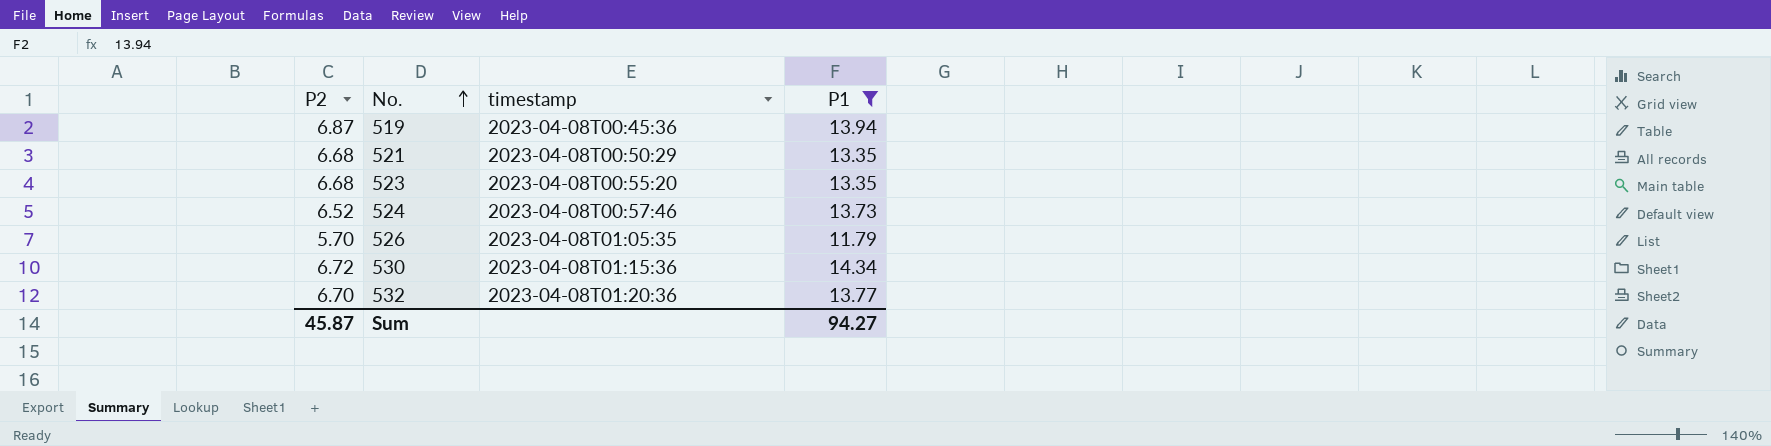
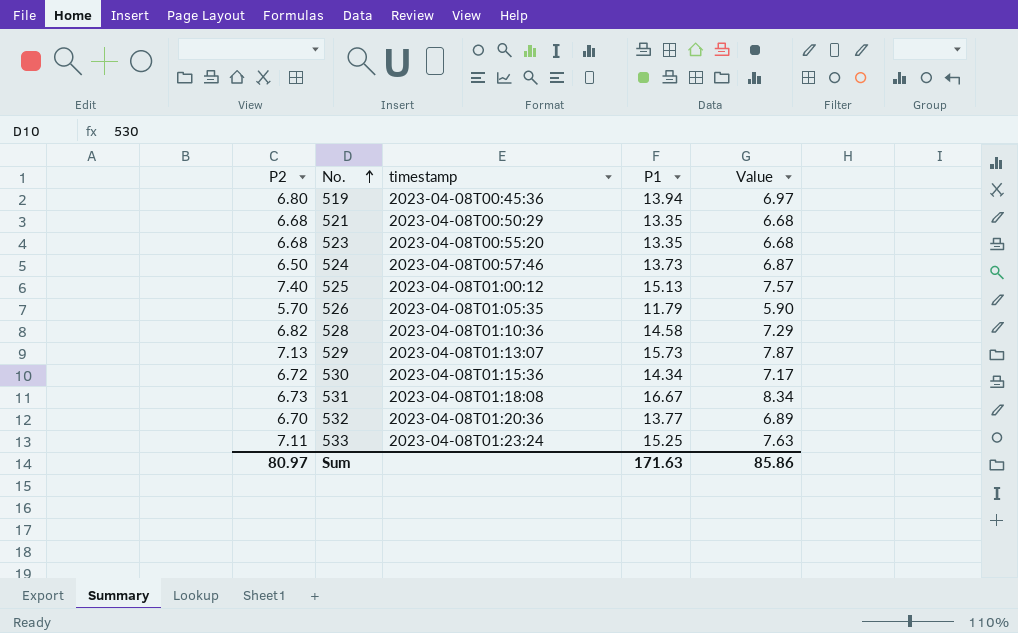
filter: P1 <= 14.34 -> none
column Value | formula: none -> [P1] * 0.5
519 | P2: 6.87 -> 6.80
524 | P2: 6.52 -> 6.50
Sum | P2: 45.87 -> 80.97
Sum | P1: 94.27 -> 171.63

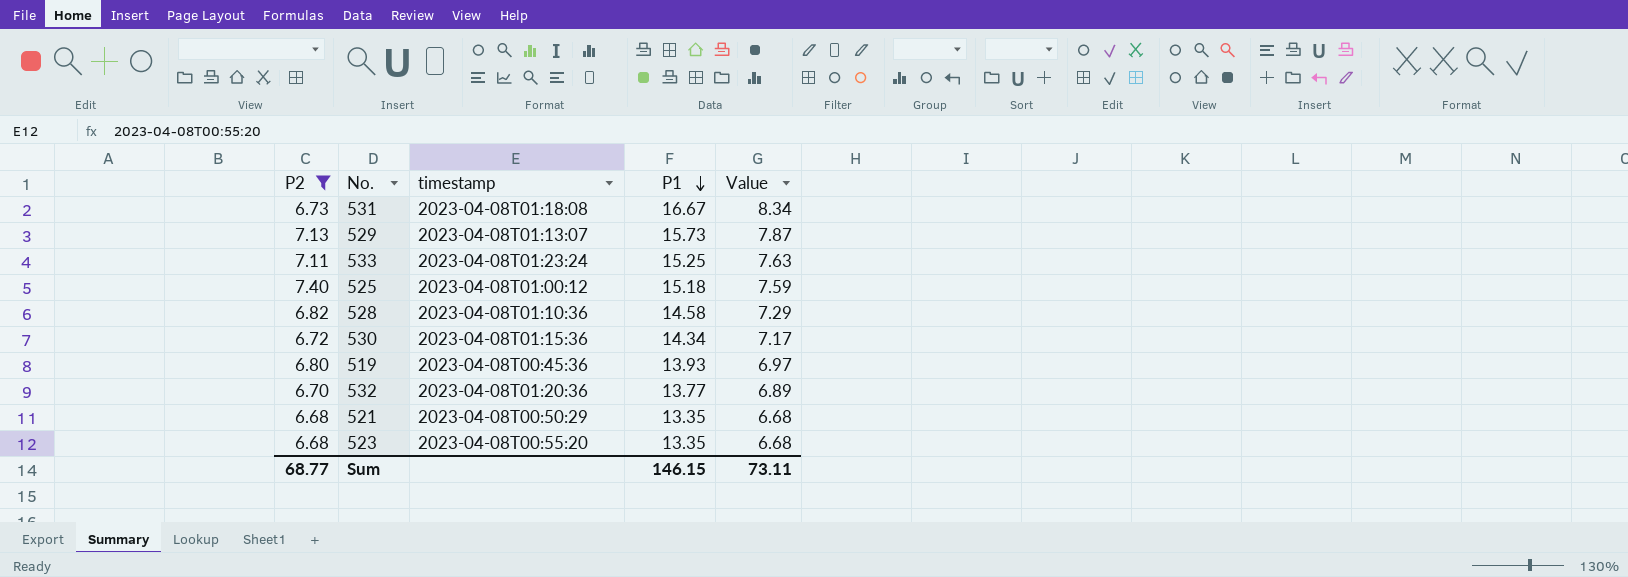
filter: none -> P2 >= 6.68
row order: No. ascending -> P1 descending
525 | P1: 15.13 -> 15.18
525 | Value: 7.57 -> 7.59
519 | P1: 13.94 -> 13.93
Sum | P2: 80.97 -> 68.77
Sum | P1: 171.63 -> 146.15
Sum | Value: 85.86 -> 73.11

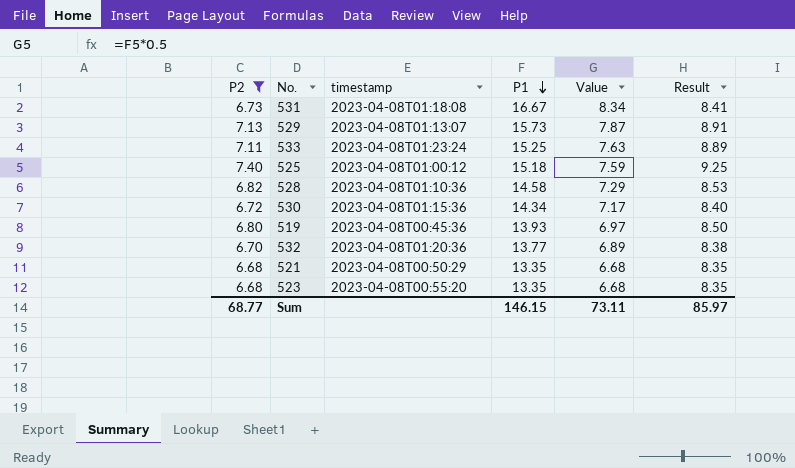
column Result | formula: none -> [P2] * 1.25

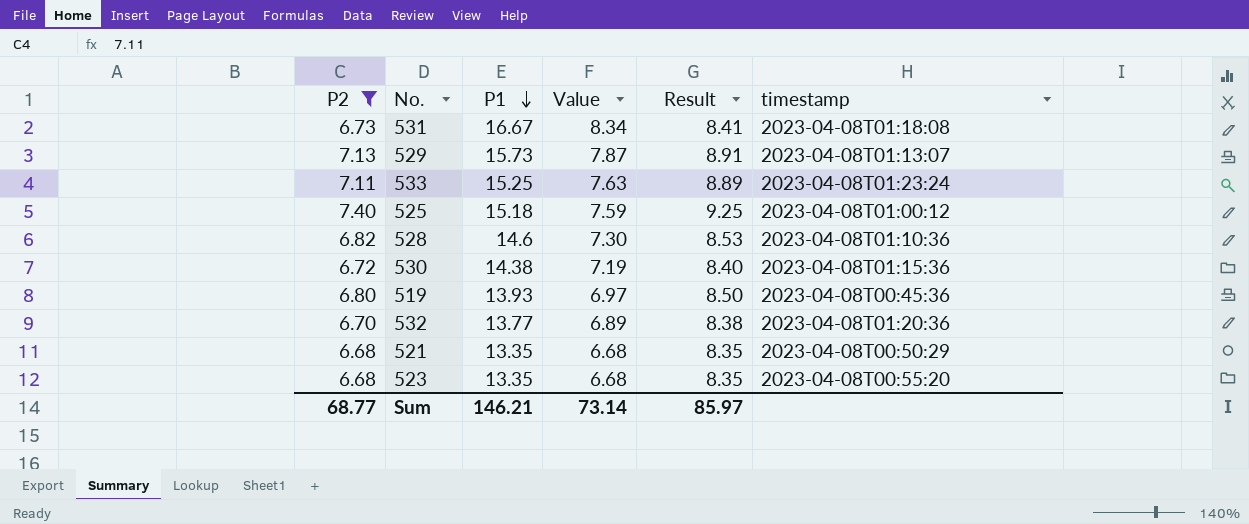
column timestamp | position: 3 -> 6
528 | P1: 14.58 -> 14.6
528 | Value: 7.29 -> 7.30
530 | P1: 14.34 -> 14.38
530 | Value: 7.17 -> 7.19
Sum | P1: 146.15 -> 146.21
Sum | Value: 73.11 -> 73.14

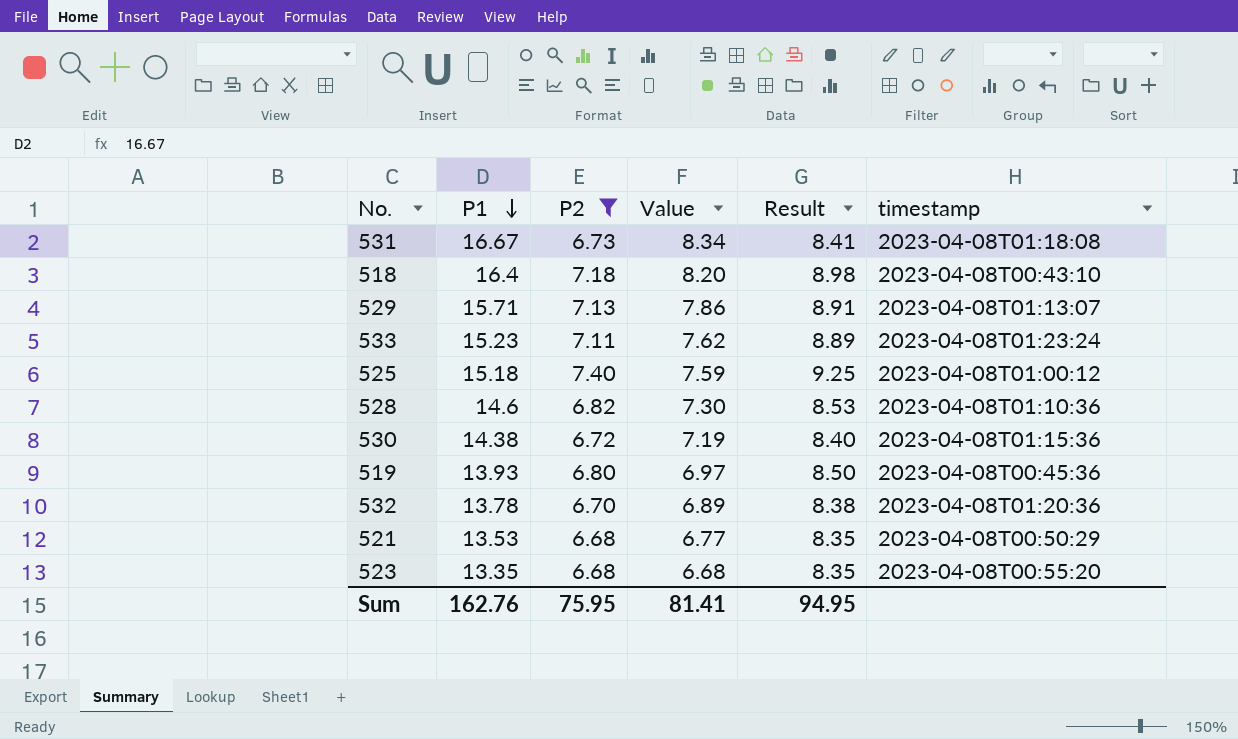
column P2 | position: 1 -> 3
row 518: none -> 16.4 | 7.18 | 8.20 | 8.98 | 2023-04-08T00:43:10
529 | P1: 15.73 -> 15.71
529 | Value: 7.87 -> 7.86
533 | P1: 15.25 -> 15.23
533 | Value: 7.63 -> 7.62
532 | P1: 13.77 -> 13.78
521 | P1: 13.35 -> 13.53
521 | Value: 6.68 -> 6.77
Sum | P1: 146.21 -> 162.76
Sum | P2: 68.77 -> 75.95
Sum | Value: 73.14 -> 81.41
Sum | Result: 85.97 -> 94.95

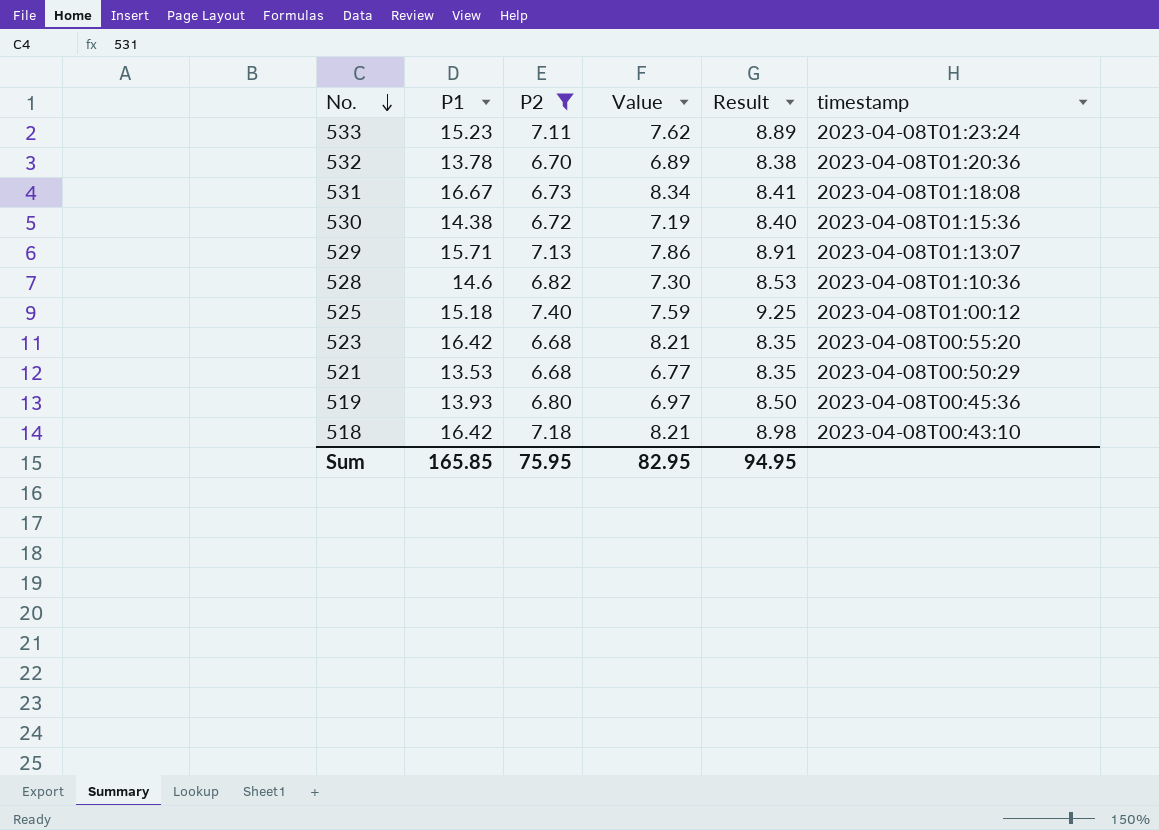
row order: P1 descending -> No. descending
523 | P1: 13.35 -> 16.42
523 | Value: 6.68 -> 8.21
518 | P1: 16.4 -> 16.42
518 | Value: 8.20 -> 8.21
Sum | P1: 162.76 -> 165.85
Sum | Value: 81.41 -> 82.95

